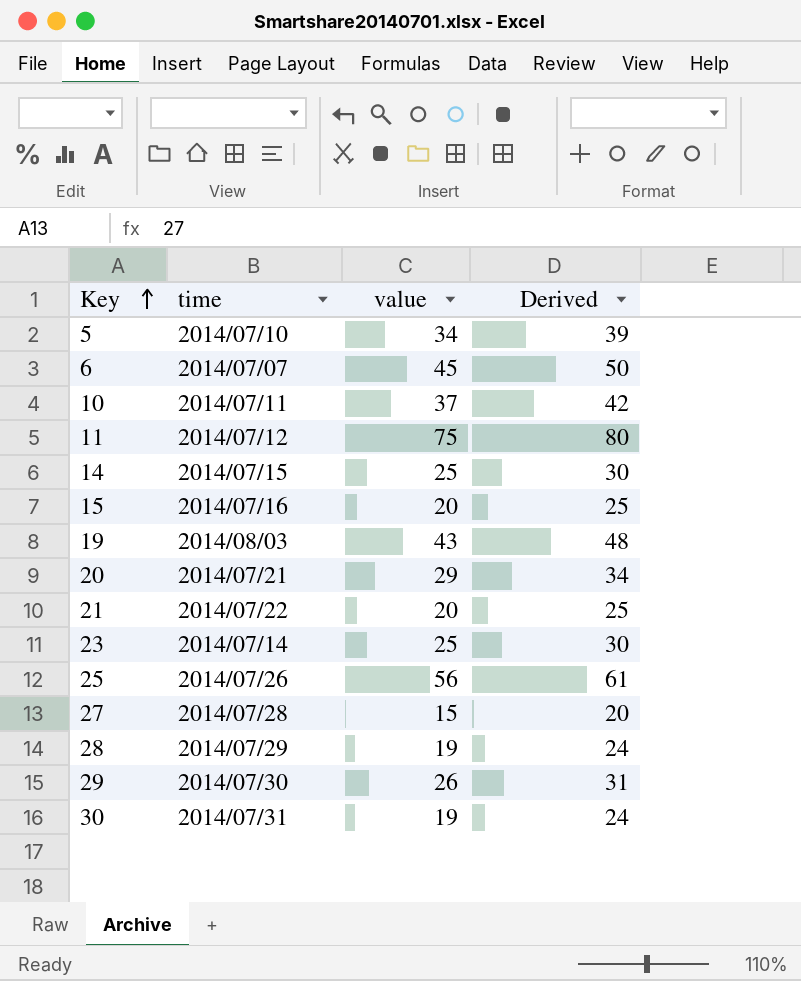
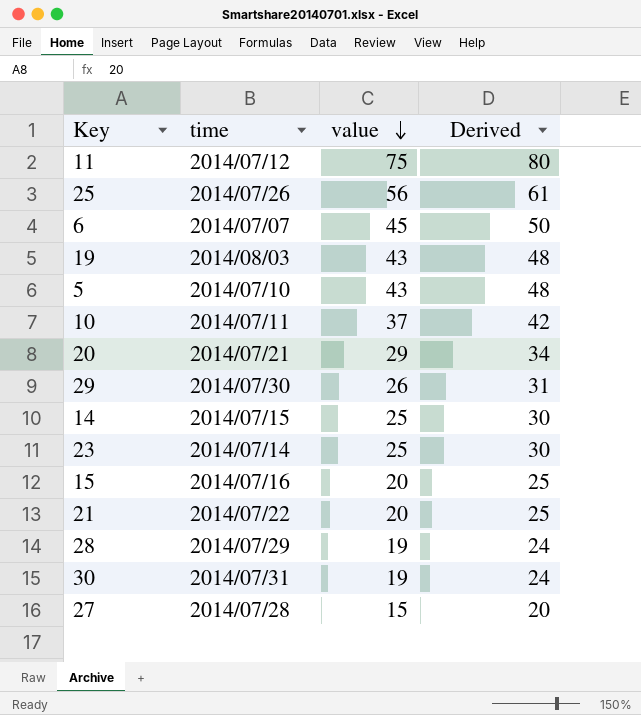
row order: Key ascending -> value descending
5 | value: 34 -> 43
5 | Derived: 39 -> 48

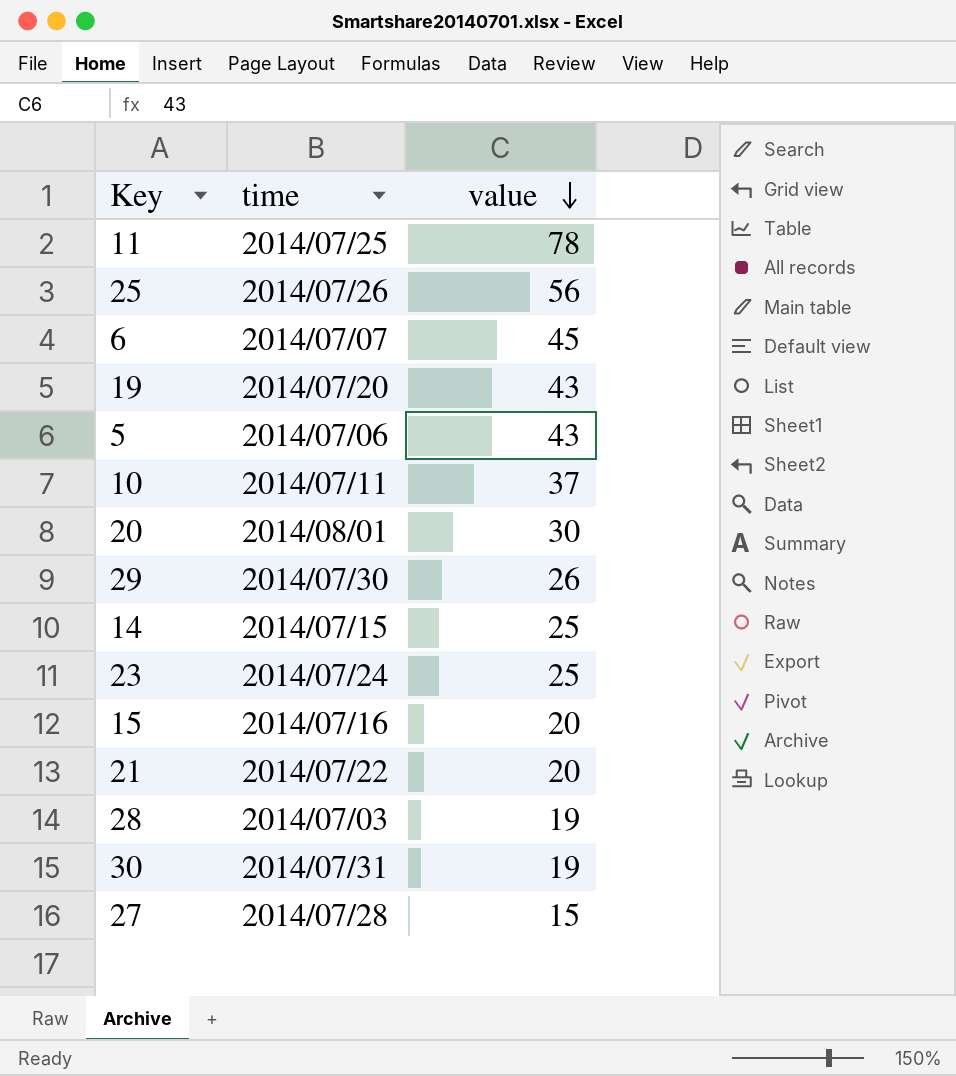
column Derived | formula: [value] + 5 -> none
11 | time: 2014/07/12 -> 2014/07/25
11 | value: 75 -> 78
19 | time: 2014/08/03 -> 2014/07/20
5 | time: 2014/07/10 -> 2014/07/06
20 | time: 2014/07/21 -> 2014/08/01
20 | value: 29 -> 30
23 | time: 2014/07/14 -> 2014/07/24
28 | time: 2014/07/29 -> 2014/07/03

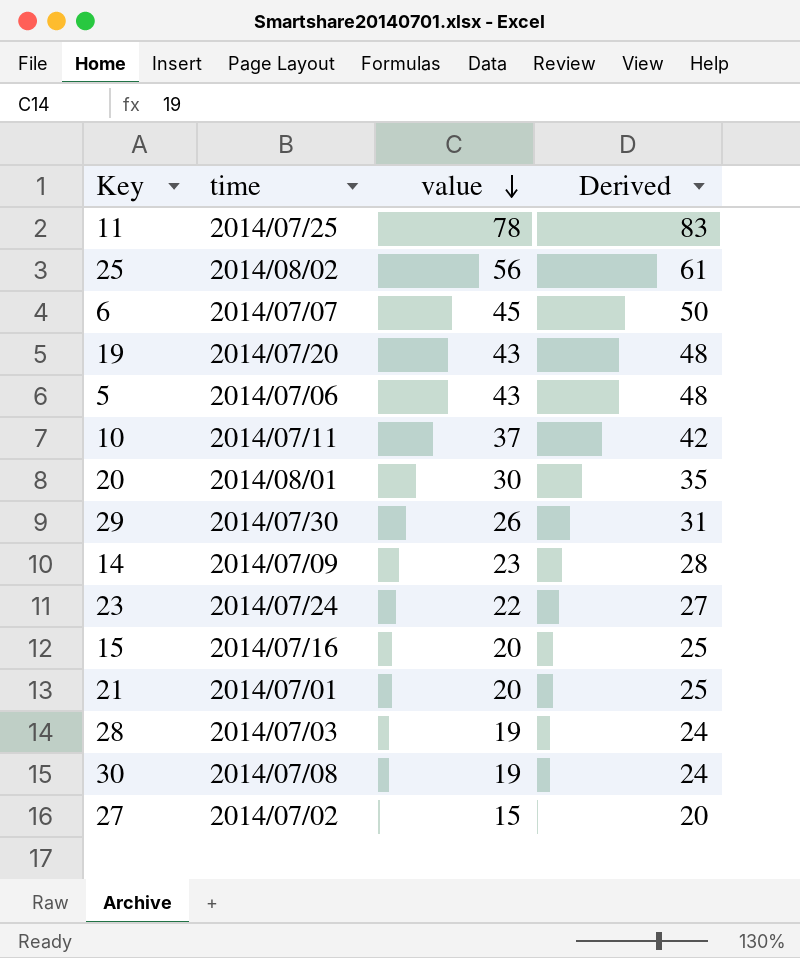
column Derived | formula: none -> [value] + 5
25 | time: 2014/07/26 -> 2014/08/02
14 | time: 2014/07/15 -> 2014/07/09
14 | value: 25 -> 23
23 | value: 25 -> 22
21 | time: 2014/07/22 -> 2014/07/01
30 | time: 2014/07/31 -> 2014/07/08
27 | time: 2014/07/28 -> 2014/07/02

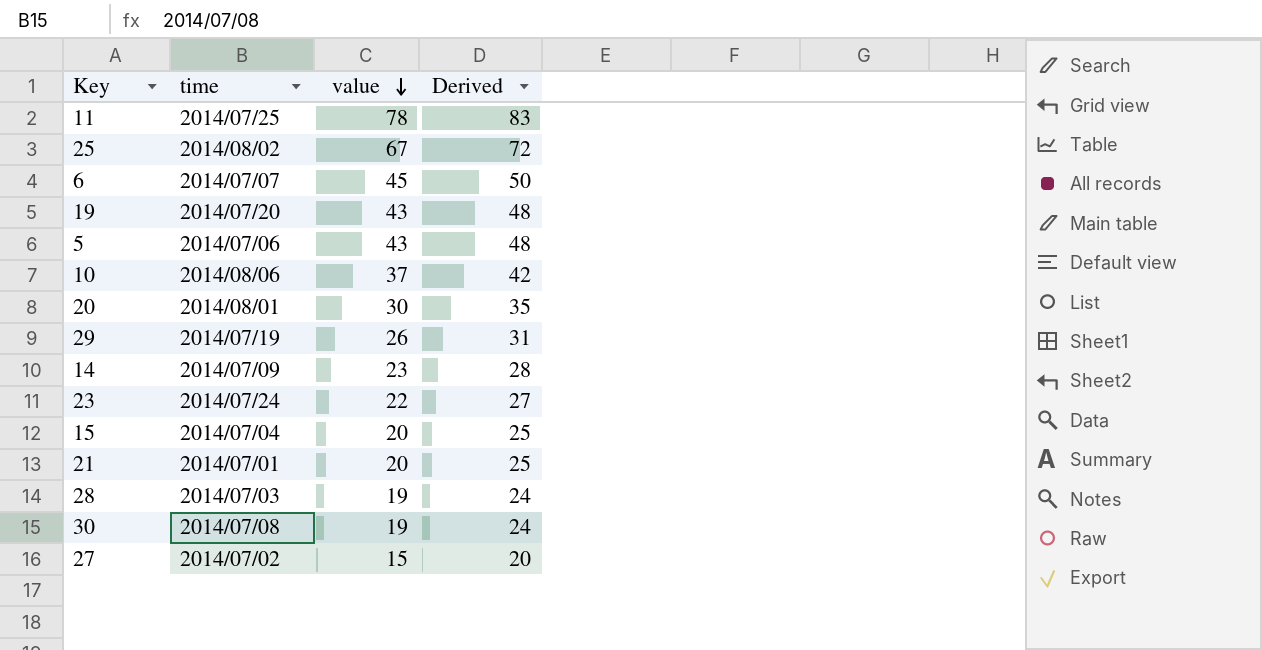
25 | value: 56 -> 67
25 | Derived: 61 -> 72
10 | time: 2014/07/11 -> 2014/08/06
29 | time: 2014/07/30 -> 2014/07/19
15 | time: 2014/07/16 -> 2014/07/04

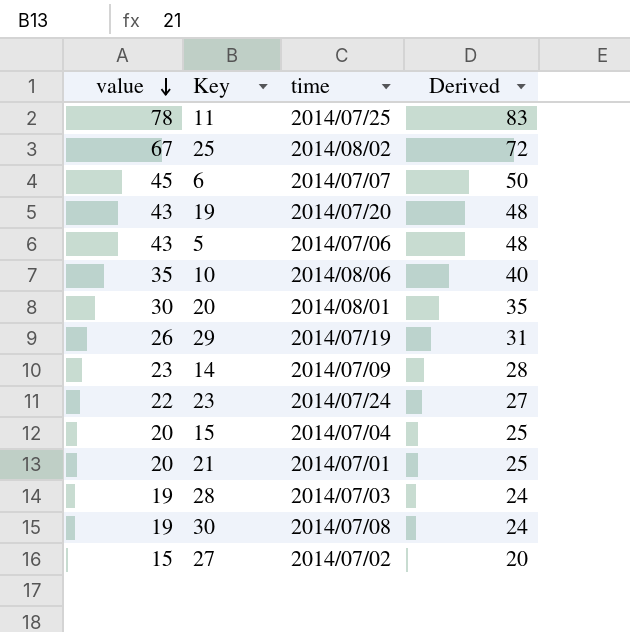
column value | position: 3 -> 1
10 | value: 37 -> 35
10 | Derived: 42 -> 40

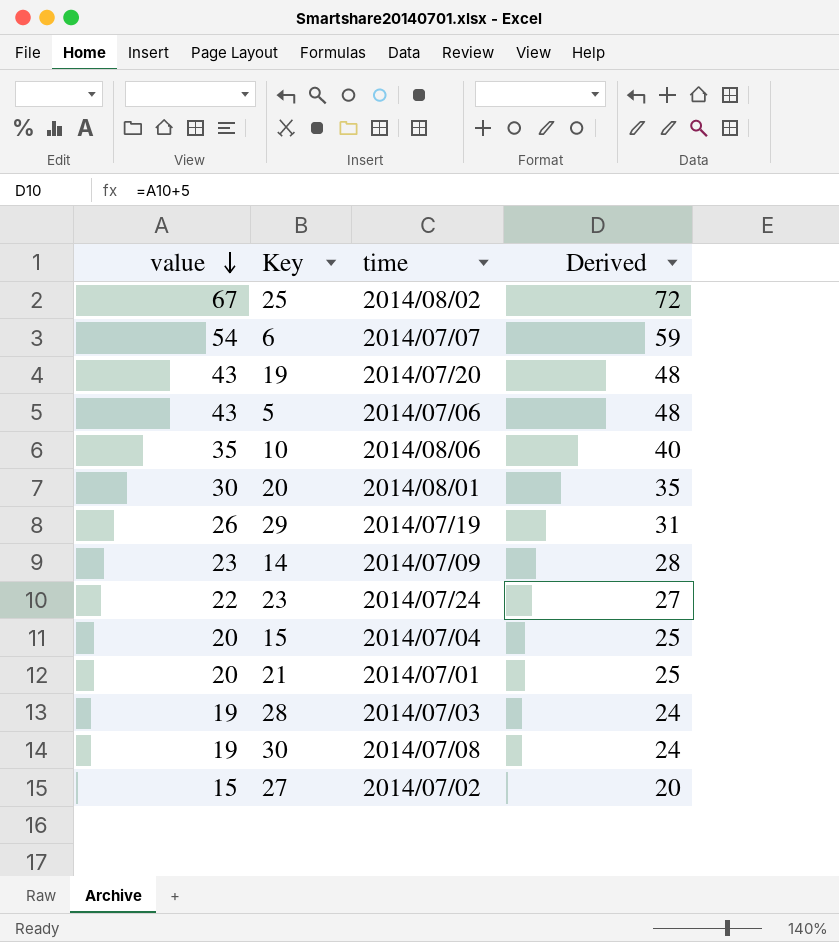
row 11: 78 | 2014/07/25 | 83 -> none
6 | value: 45 -> 54
6 | Derived: 50 -> 59

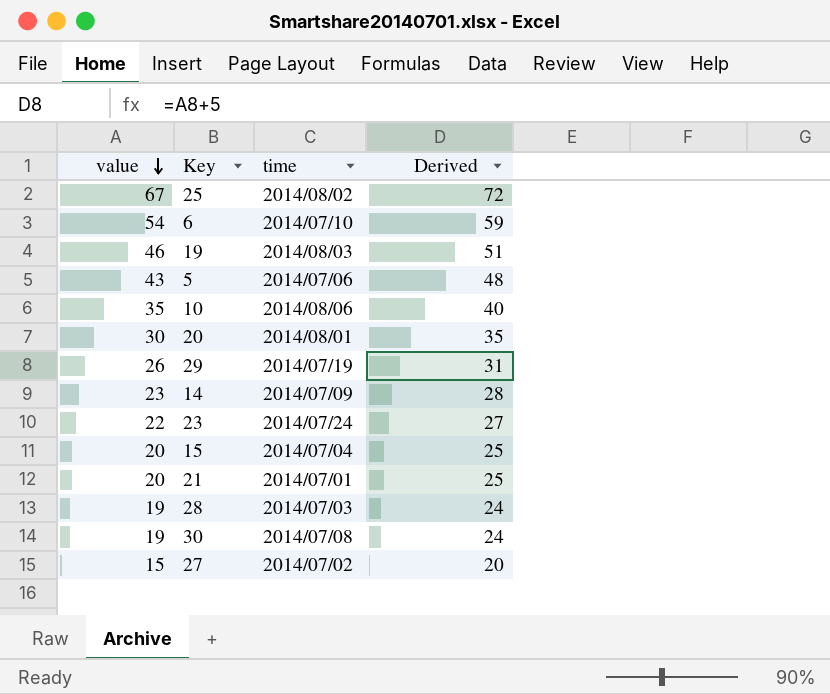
6 | time: 2014/07/07 -> 2014/07/10
19 | value: 43 -> 46
19 | time: 2014/07/20 -> 2014/08/03
19 | Derived: 48 -> 51

